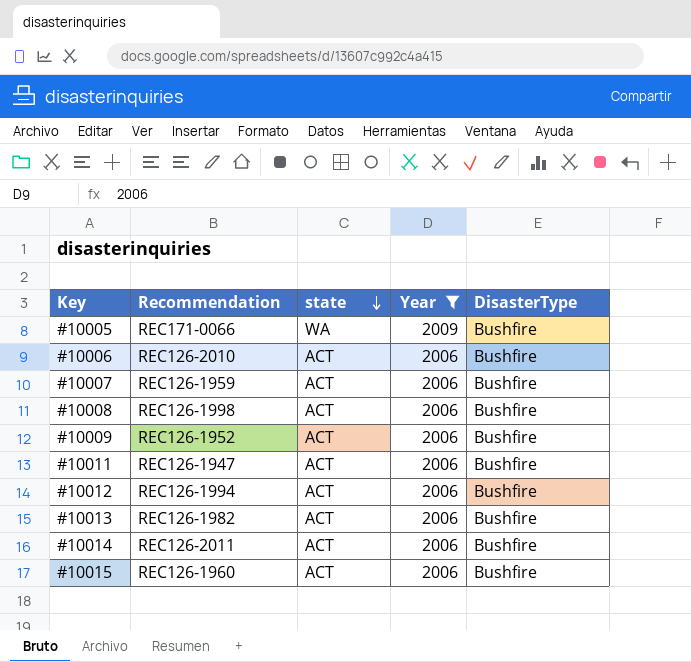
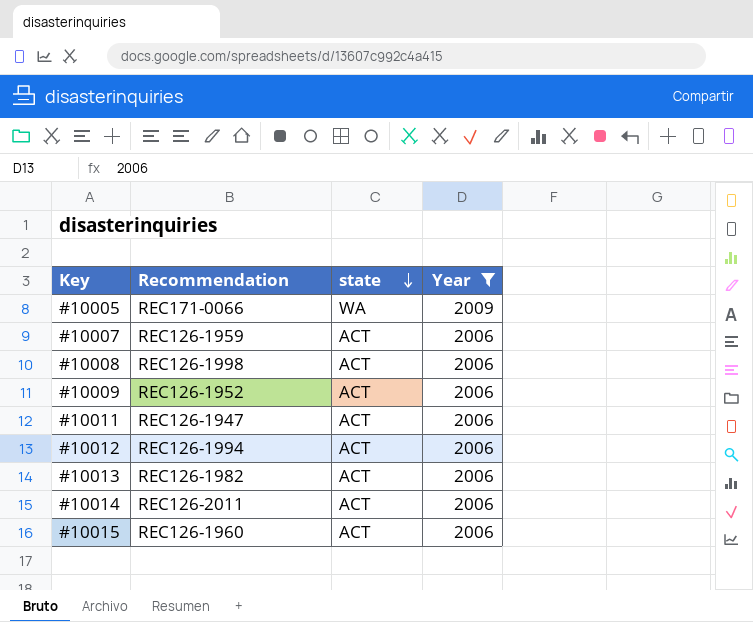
column DisasterType | position: 5 -> none
row #10006: REC126-2010 | ACT | 2006 | Bushfire -> none

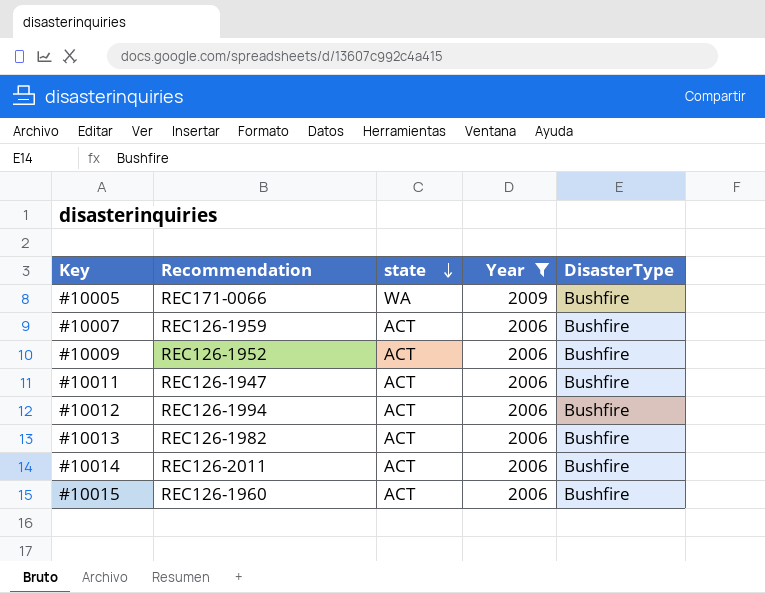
column DisasterType | position: none -> 5
row #10008: REC126-1998 | ACT | 2006 -> none

